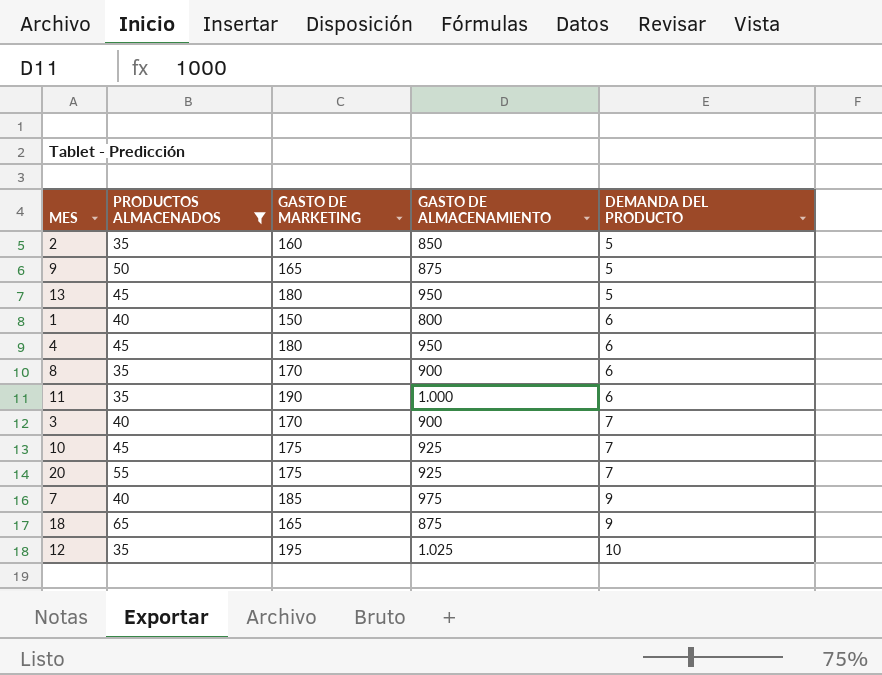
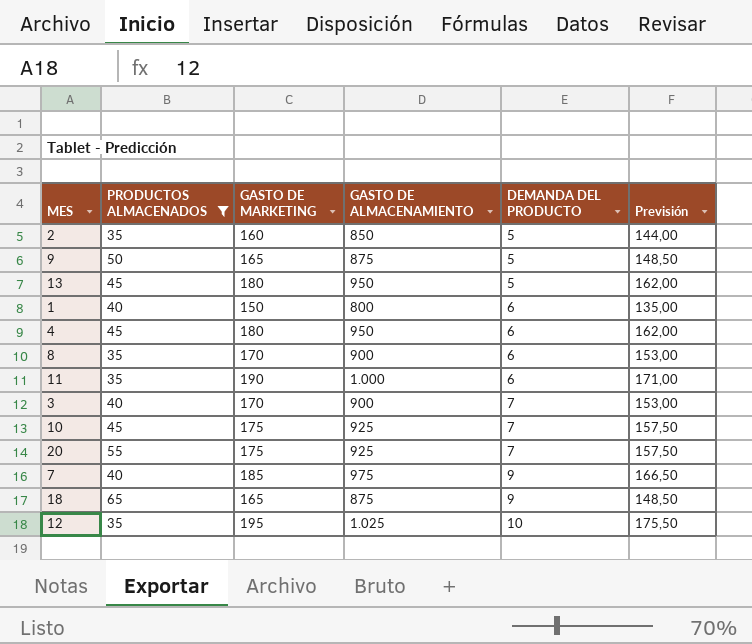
column Previsión | formula: none -> [GASTO DE MARKETING] * 0,9

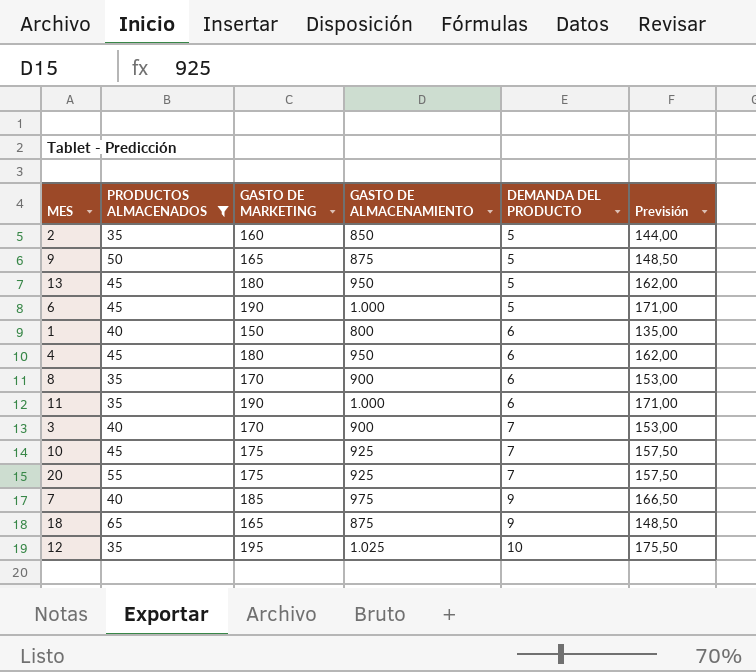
row 6: none -> 45 | 190 | 1.000 | 5 | 171,00

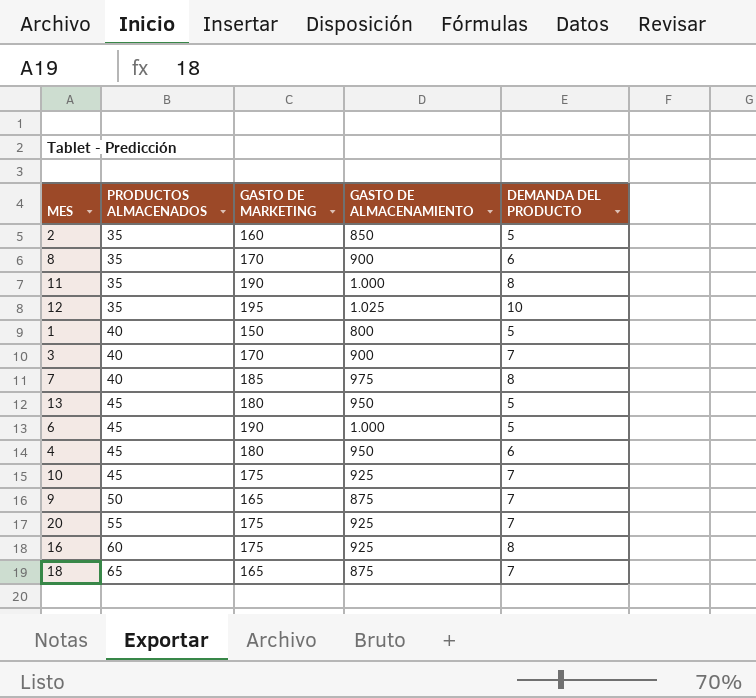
filter: PRODUCTOS ALMACENADOS != 60 -> none
row order: DEMANDA DEL PRODUCTO ascending -> PRODUCTOS ALMACENADOS ascending
column Previsión | formula: [GASTO DE MARKETING] * 0,9 -> none
11 | DEMANDA DEL PRODUCTO: 6 -> 8
1 | DEMANDA DEL PRODUCTO: 6 -> 5
7 | DEMANDA DEL PRODUCTO: 9 -> 8
9 | DEMANDA DEL PRODUCTO: 5 -> 7
18 | DEMANDA DEL PRODUCTO: 9 -> 7

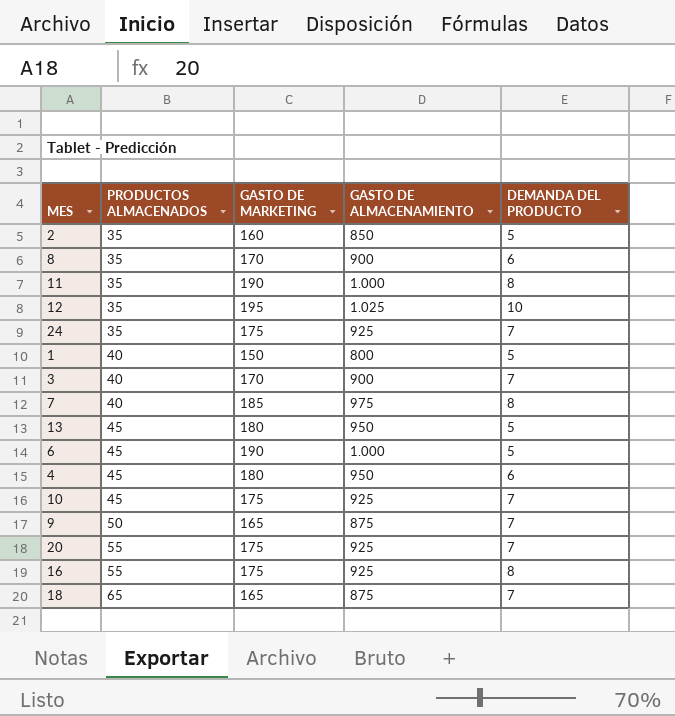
row 24: none -> 35 | 175 | 925 | 7
16 | PRODUCTOS ALMACENADOS: 60 -> 55

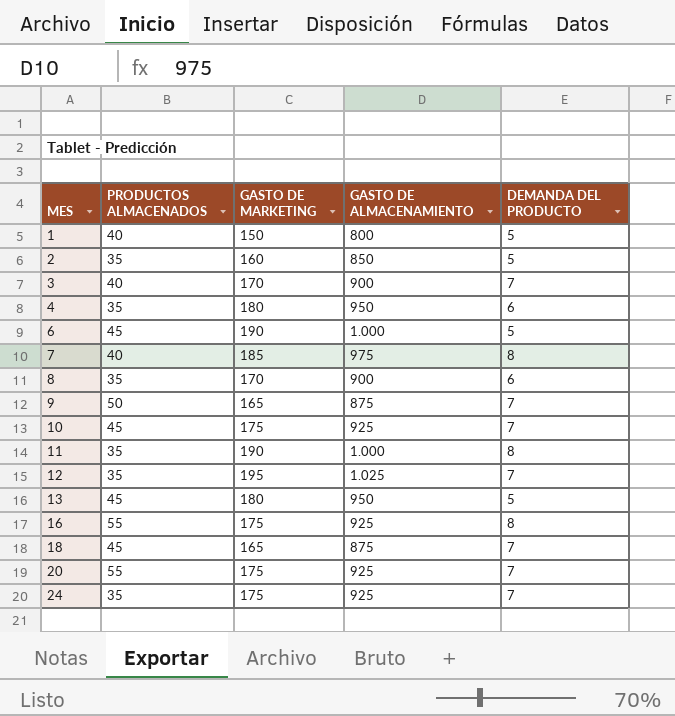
row order: PRODUCTOS ALMACENADOS ascending -> MES ascending
4 | PRODUCTOS ALMACENADOS: 45 -> 35
12 | DEMANDA DEL PRODUCTO: 10 -> 7
18 | PRODUCTOS ALMACENADOS: 65 -> 45

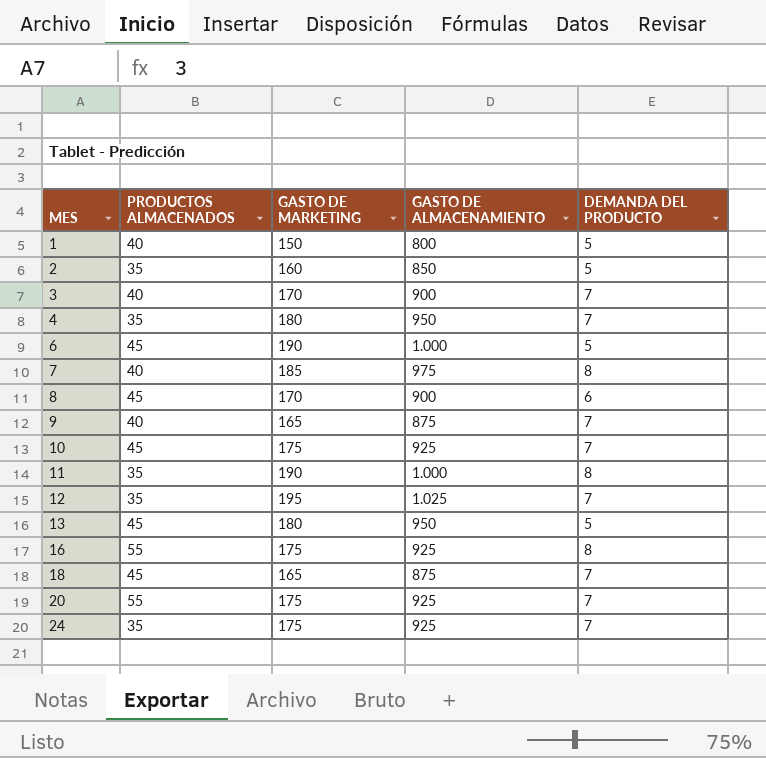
4 | DEMANDA DEL PRODUCTO: 6 -> 7
8 | PRODUCTOS ALMACENADOS: 35 -> 45
9 | PRODUCTOS ALMACENADOS: 50 -> 40

